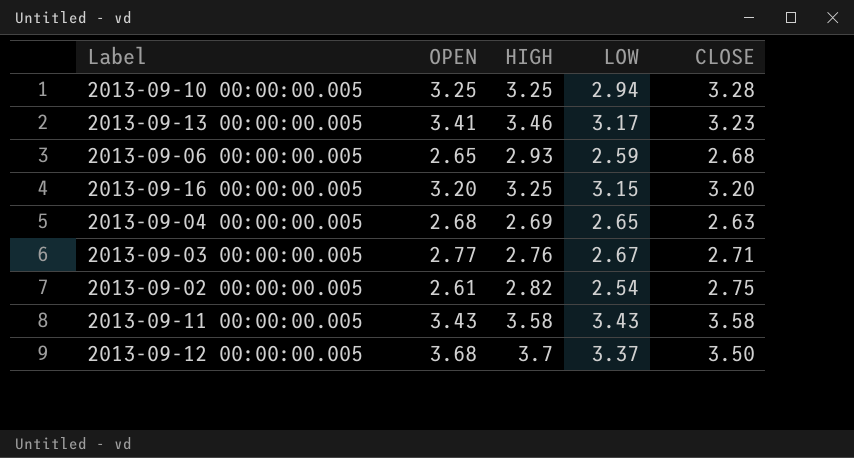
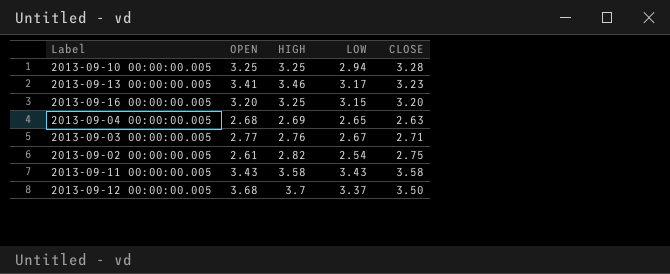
row 2013-09-06 00:00:00.005: 2.65 | 2.93 | 2.59 | 2.68 -> none

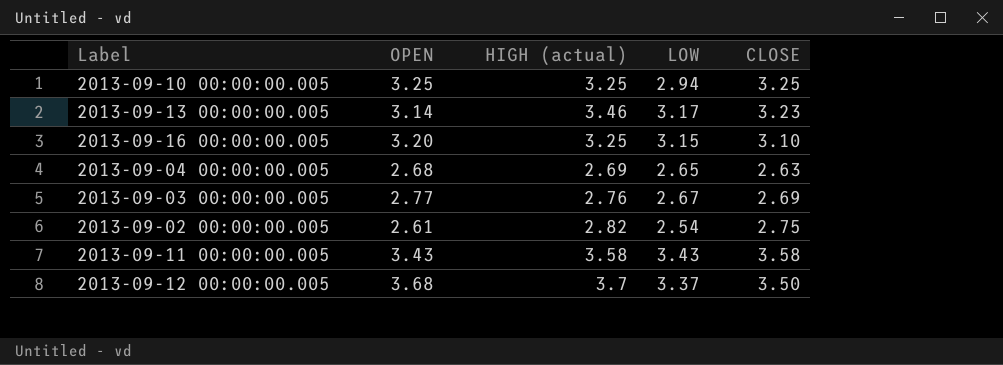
column name: HIGH -> HIGH (actual)
2013-09-10 00:00:00.005 | CLOSE: 3.28 -> 3.25
2013-09-13 00:00:00.005 | OPEN: 3.41 -> 3.14
2013-09-16 00:00:00.005 | CLOSE: 3.20 -> 3.10
2013-09-03 00:00:00.005 | CLOSE: 2.71 -> 2.69

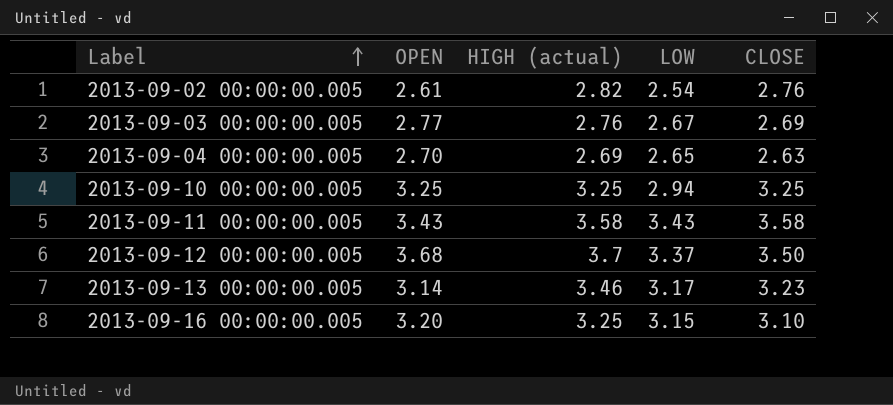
row order: none -> Label ascending
2013-09-02 00:00:00.005 | CLOSE: 2.75 -> 2.76
2013-09-04 00:00:00.005 | OPEN: 2.68 -> 2.70

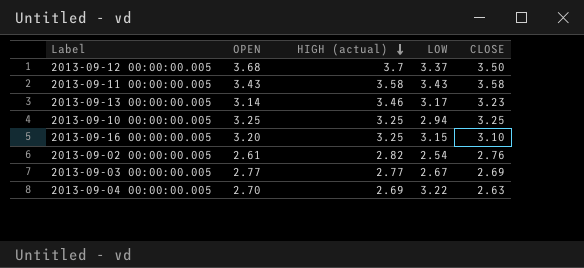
row order: Label ascending -> HIGH (actual) descending
2013-09-03 00:00:00.005 | HIGH (actual): 2.76 -> 2.77
2013-09-04 00:00:00.005 | LOW: 2.65 -> 3.22

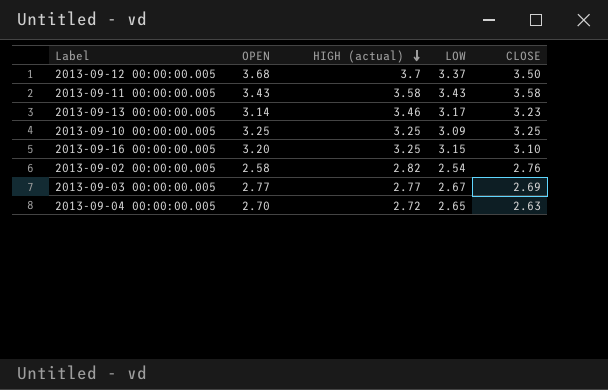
2013-09-10 00:00:00.005 | LOW: 2.94 -> 3.09
2013-09-02 00:00:00.005 | OPEN: 2.61 -> 2.58
2013-09-04 00:00:00.005 | HIGH (actual): 2.69 -> 2.72
2013-09-04 00:00:00.005 | LOW: 3.22 -> 2.65

